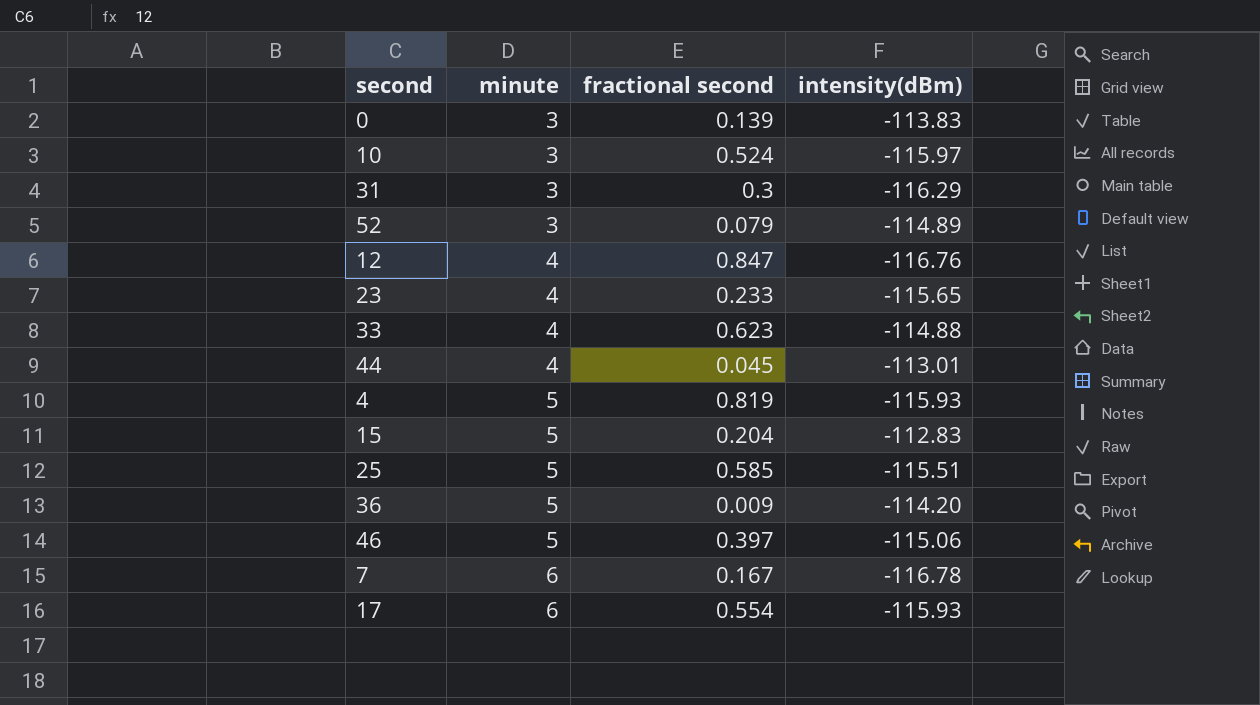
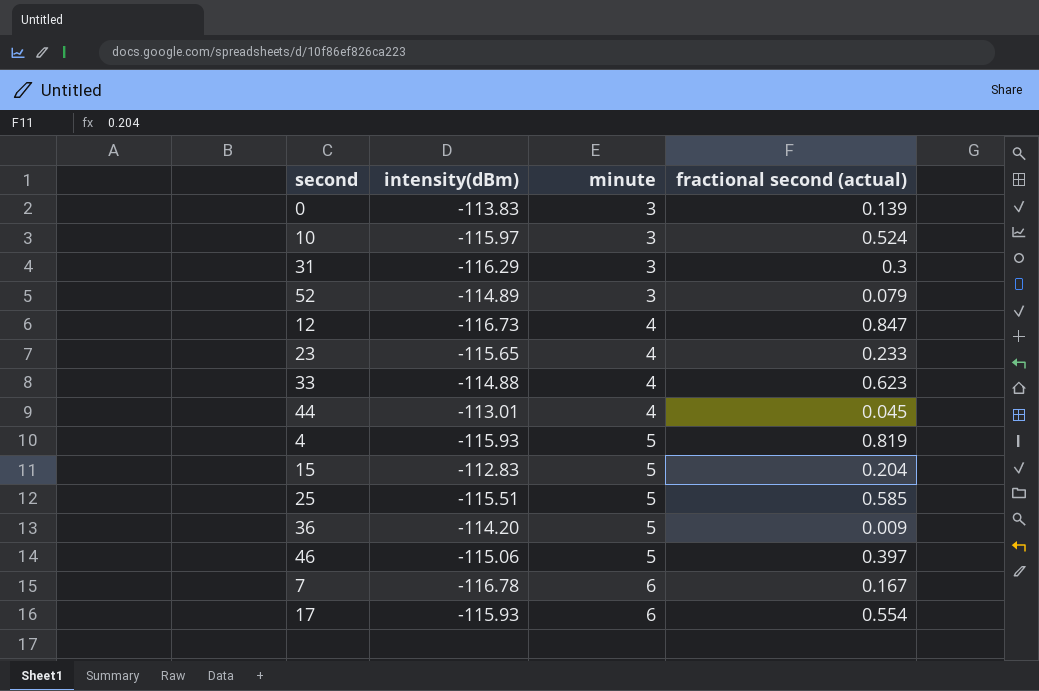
column intensity(dBm) | position: 4 -> 2
column name: fractional second -> fractional second (actual)
12 | intensity(dBm): -116.76 -> -116.73

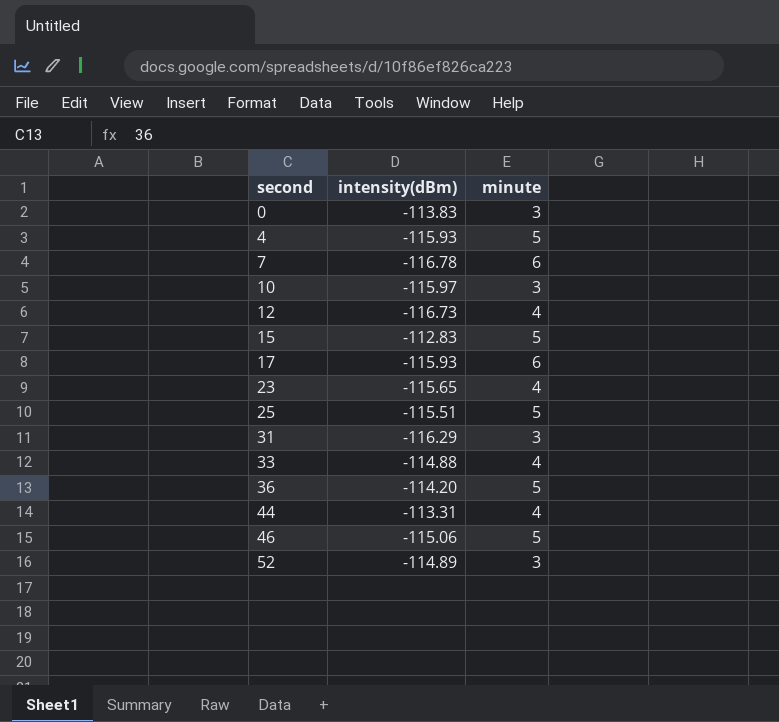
row order: minute ascending -> second ascending
column fractional second (actual) | position: 4 -> none
44 | intensity(dBm): -113.01 -> -113.31

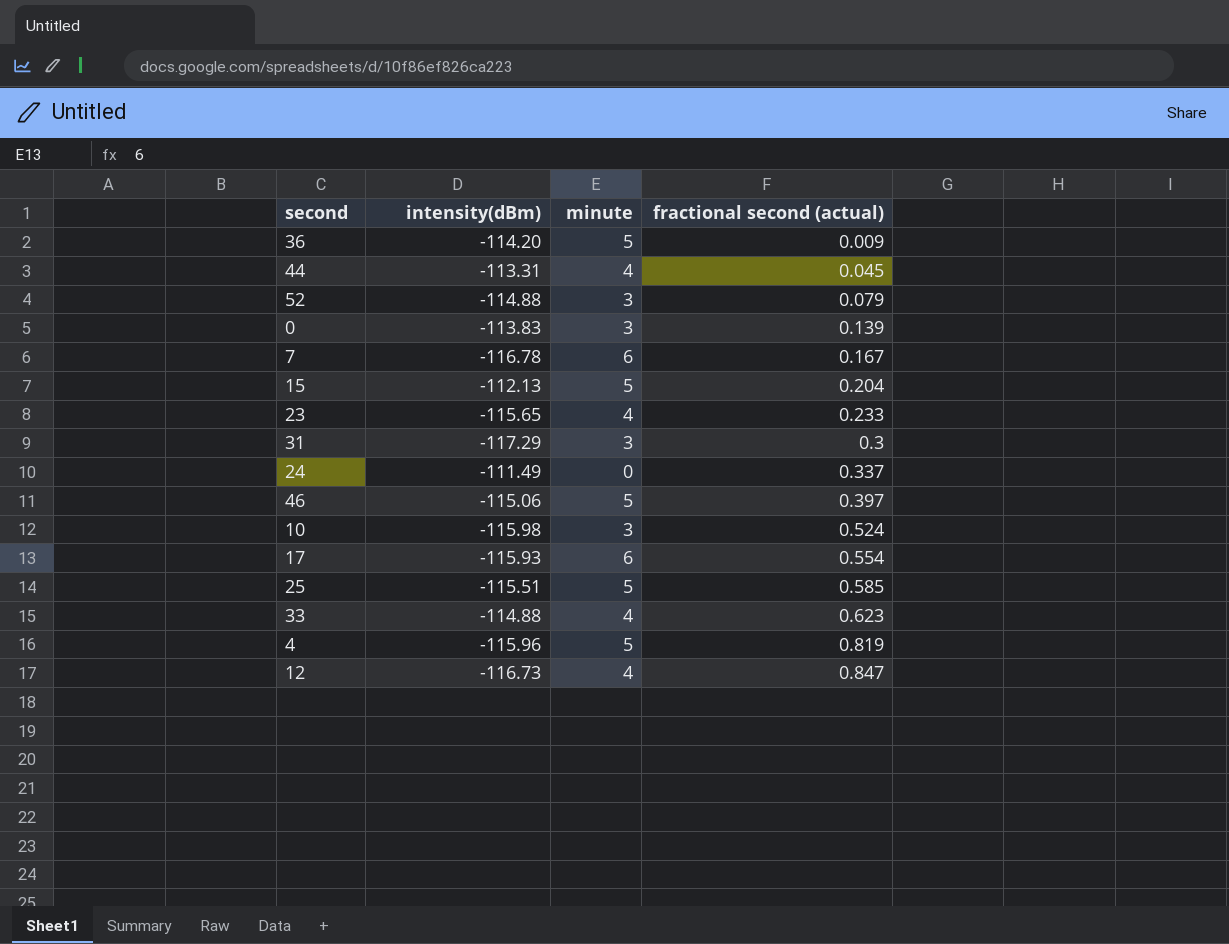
row order: second ascending -> fractional second (actual) ascending
column fractional second (actual) | position: none -> 4
52 | intensity(dBm): -114.89 -> -114.88
15 | intensity(dBm): -112.83 -> -112.13
31 | intensity(dBm): -116.29 -> -117.29
row 24: none -> -111.49 | 0 | 0.337
10 | intensity(dBm): -115.97 -> -115.98
4 | intensity(dBm): -115.93 -> -115.96

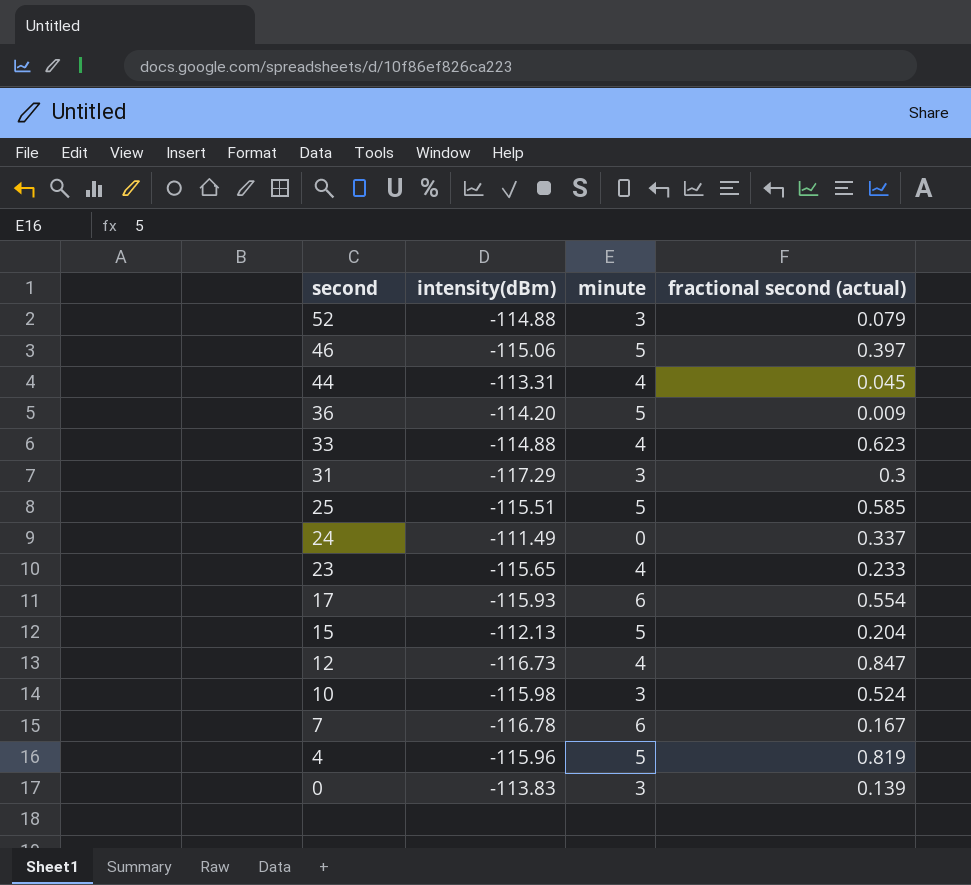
row order: fractional second (actual) ascending -> second descending

